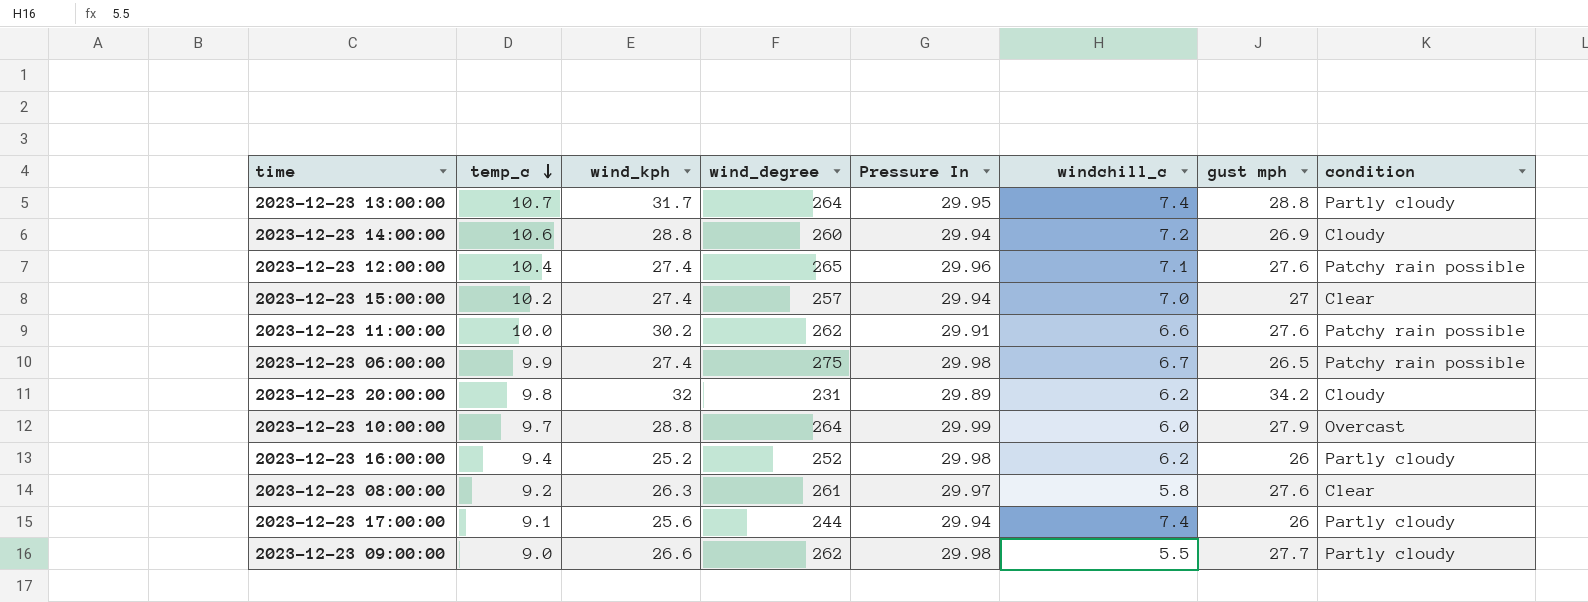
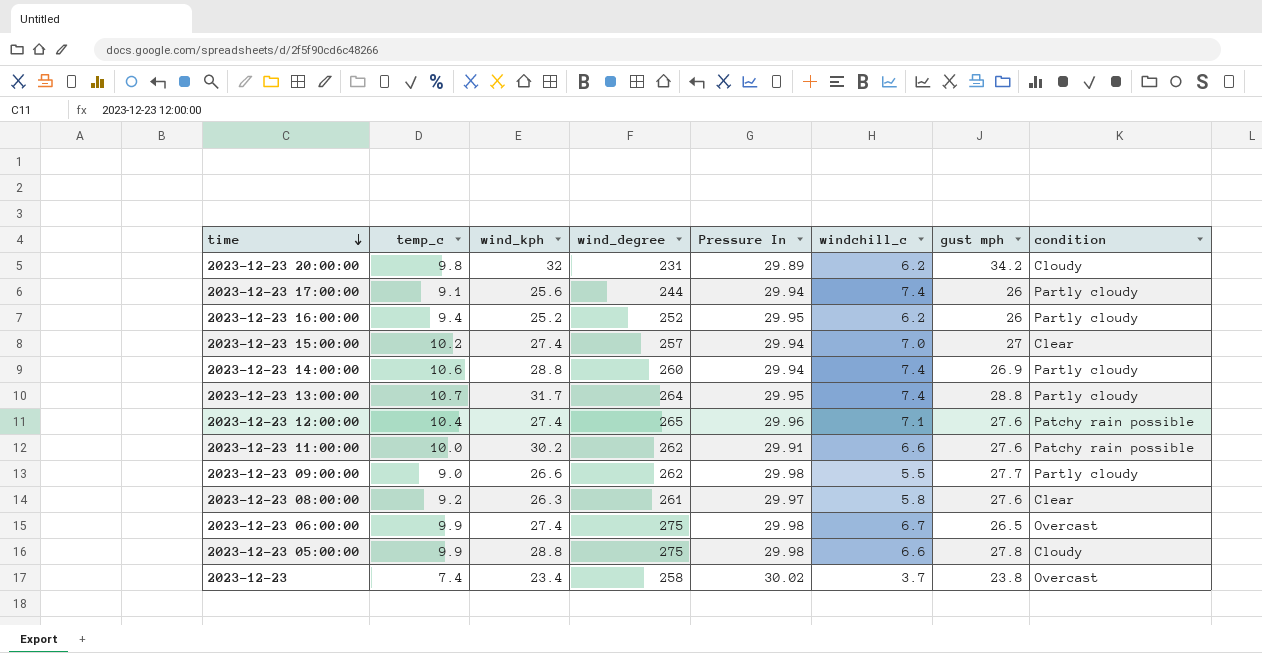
row order: temp_c descending -> time descending
row 2023-12-23 10:00:00: 9.7 | 28.8 | 264 | 29.99 | 6.0 | 27.9 | Overcast -> none
2023-12-23 16:00:00 | Pressure In: 29.98 -> 29.95
2023-12-23 14:00:00 | windchill_c: 7.2 -> 7.4
2023-12-23 14:00:00 | condition: Cloudy -> Partly cloudy
2023-12-23 06:00:00 | condition: Patchy rain possible -> Overcast
row 2023-12-23 05:00:00: none -> 9.9 | 28.8 | 275 | 29.98 | 6.6 | 27.8 | Cloudy
row 2023-12-23: none -> 7.4 | 23.4 | 258 | 30.02 | 3.7 | 23.8 | Overcast

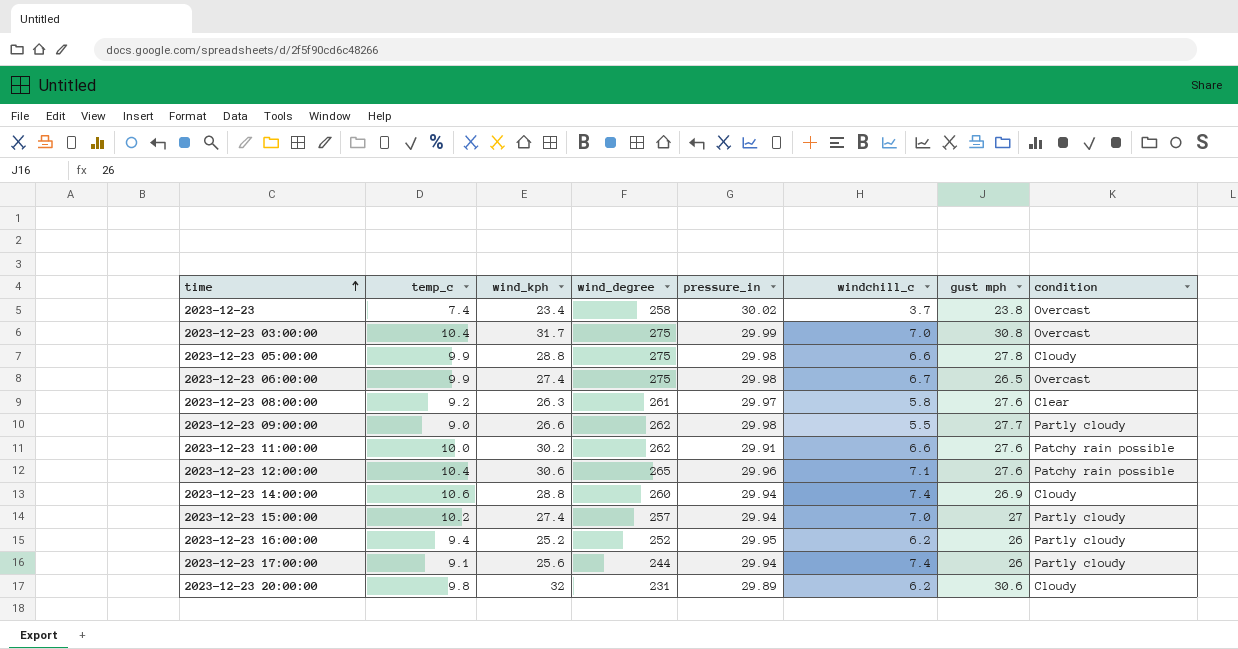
row order: time descending -> time ascending
column name: Pressure In -> pressure_in
row 2023-12-23 13:00:00: 10.7 | 31.7 | 264 | 29.95 | 7.4 | 28.8 | Partly cloudy -> none
row 2023-12-23 03:00:00: none -> 10.4 | 31.7 | 275 | 29.99 | 7.0 | 30.8 | Overcast
2023-12-23 12:00:00 | wind_kph: 27.4 -> 30.6
2023-12-23 14:00:00 | condition: Partly cloudy -> Cloudy
2023-12-23 15:00:00 | condition: Clear -> Partly cloudy
2023-12-23 20:00:00 | gust mph: 34.2 -> 30.6

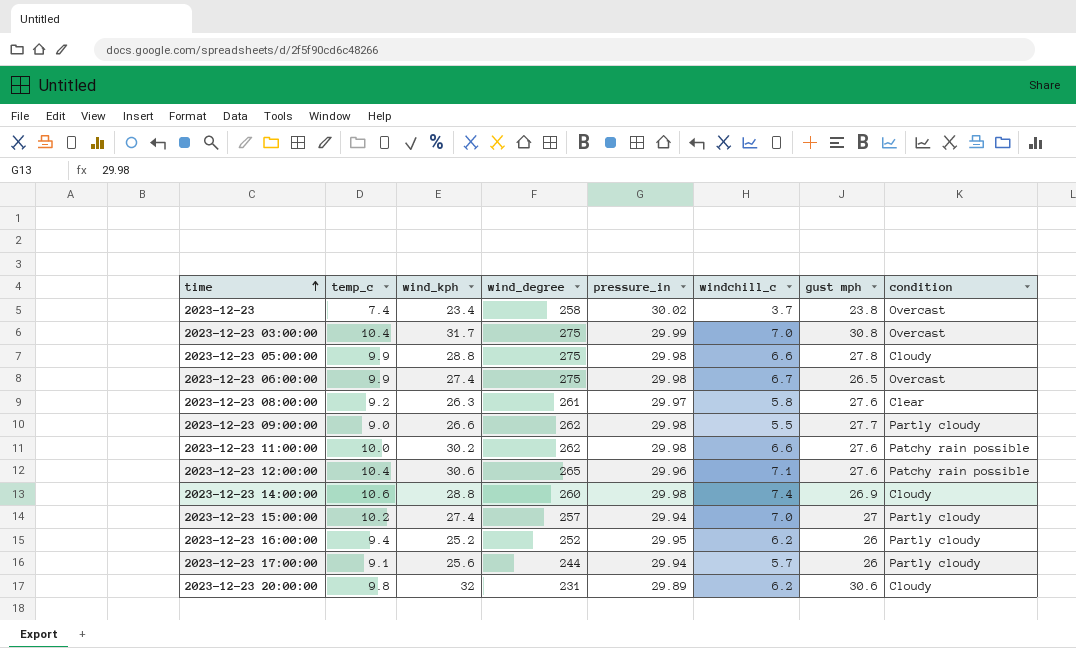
2023-12-23 11:00:00 | pressure_in: 29.91 -> 29.98
2023-12-23 14:00:00 | pressure_in: 29.94 -> 29.98
2023-12-23 17:00:00 | windchill_c: 7.4 -> 5.7

